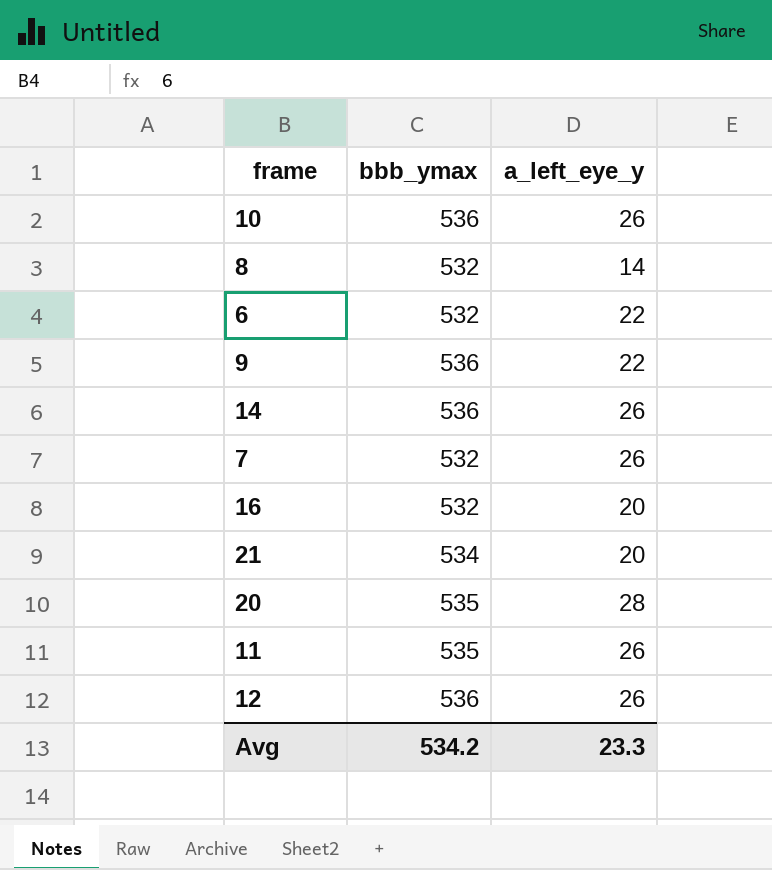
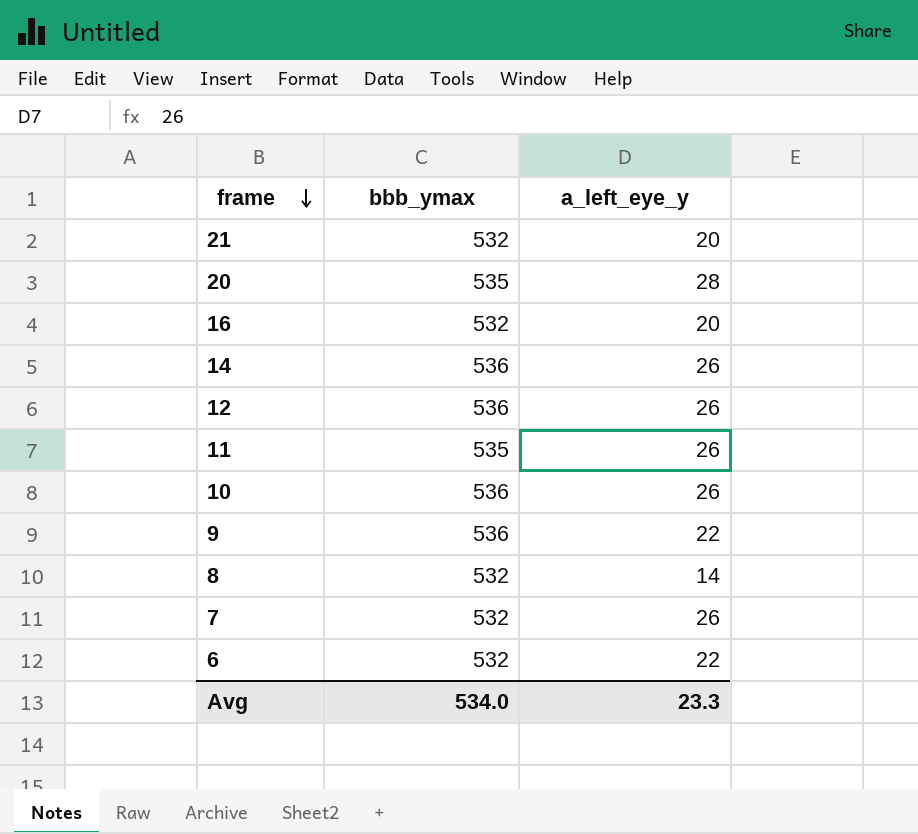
row order: none -> frame descending
21 | bbb_ymax: 534 -> 532
Avg | bbb_ymax: 534.2 -> 534.0

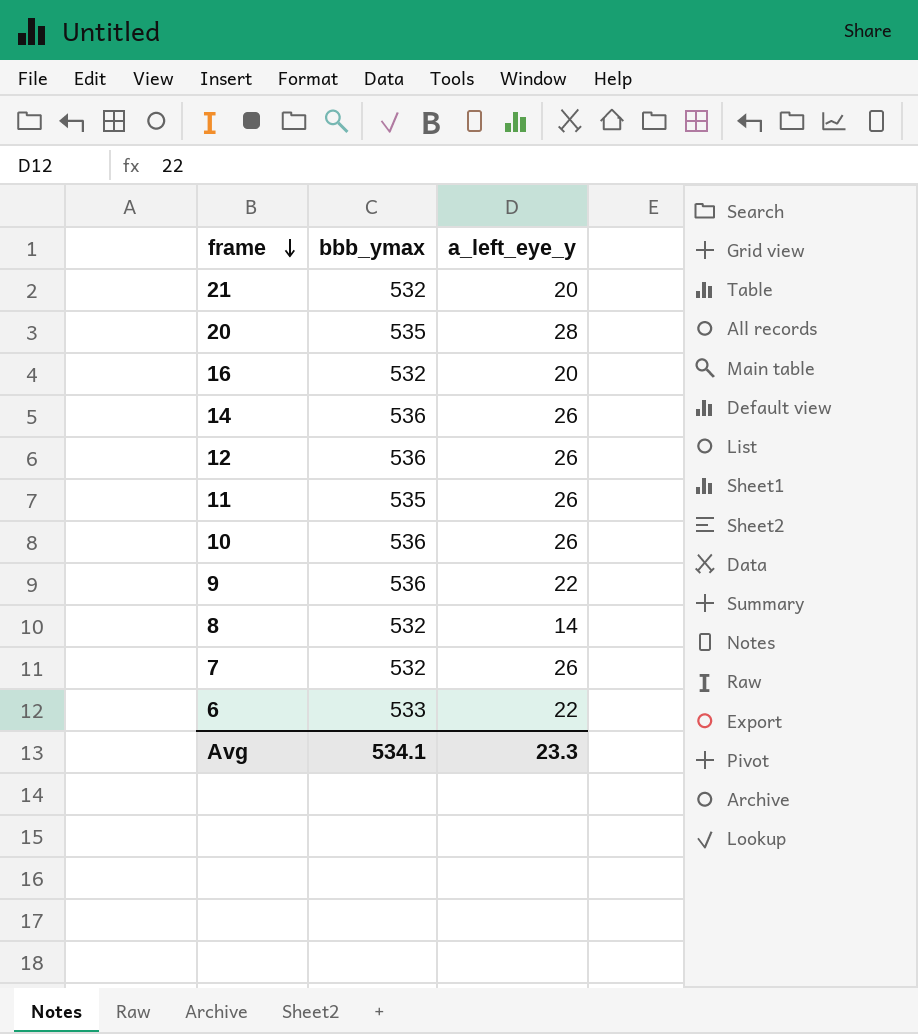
6 | bbb_ymax: 532 -> 533
Avg | bbb_ymax: 534.0 -> 534.1

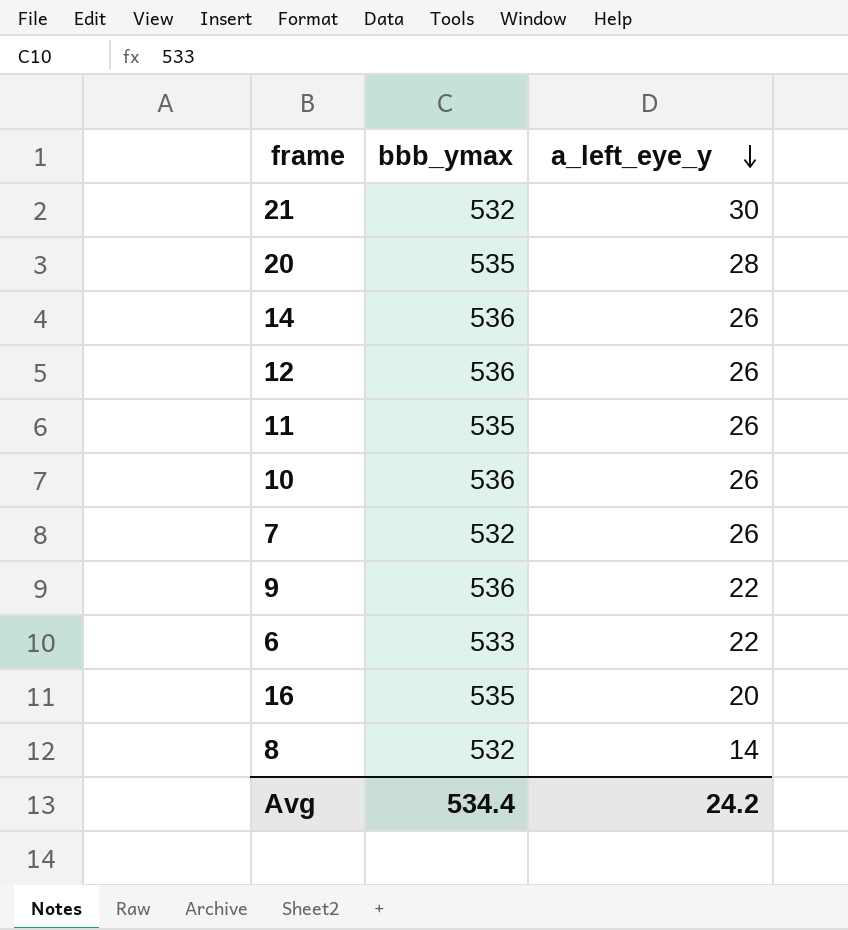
row order: frame descending -> a_left_eye_y descending
21 | a_left_eye_y: 20 -> 30
16 | bbb_ymax: 532 -> 535
Avg | bbb_ymax: 534.1 -> 534.4
Avg | a_left_eye_y: 23.3 -> 24.2

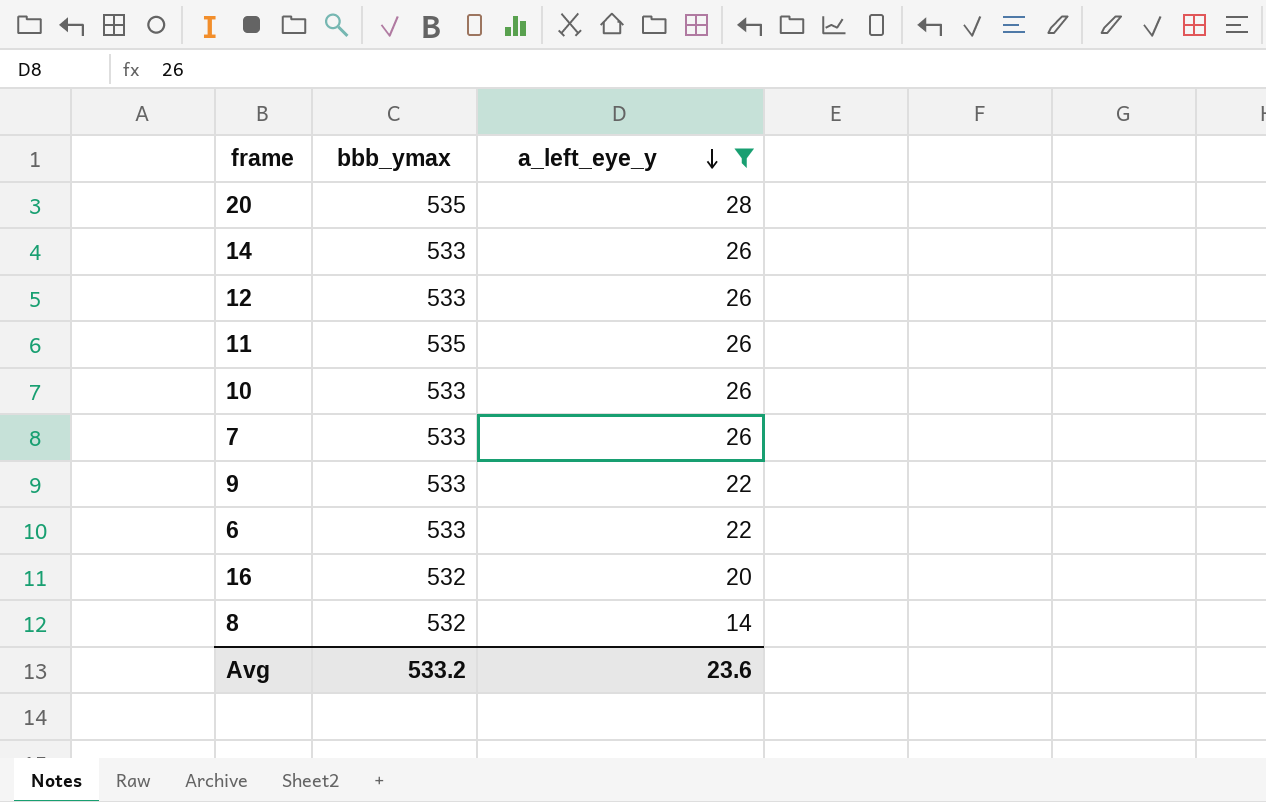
filter: none -> a_left_eye_y != 30
14 | bbb_ymax: 536 -> 533
12 | bbb_ymax: 536 -> 533
10 | bbb_ymax: 536 -> 533
7 | bbb_ymax: 532 -> 533
9 | bbb_ymax: 536 -> 533
16 | bbb_ymax: 535 -> 532
Avg | bbb_ymax: 534.4 -> 533.2
Avg | a_left_eye_y: 24.2 -> 23.6

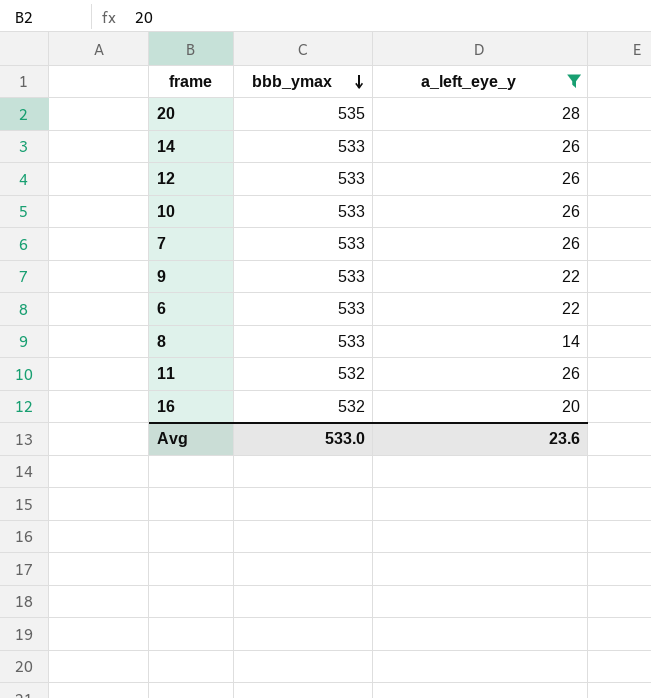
row order: a_left_eye_y descending -> bbb_ymax descending
8 | bbb_ymax: 532 -> 533
11 | bbb_ymax: 535 -> 532
Avg | bbb_ymax: 533.2 -> 533.0

